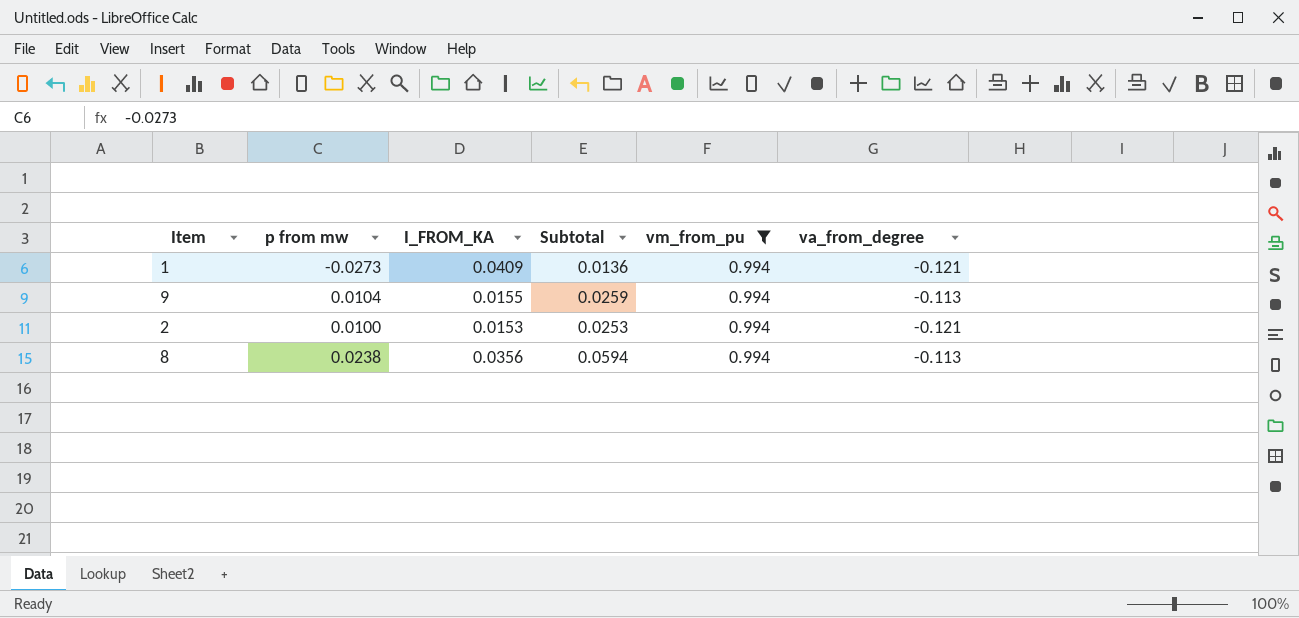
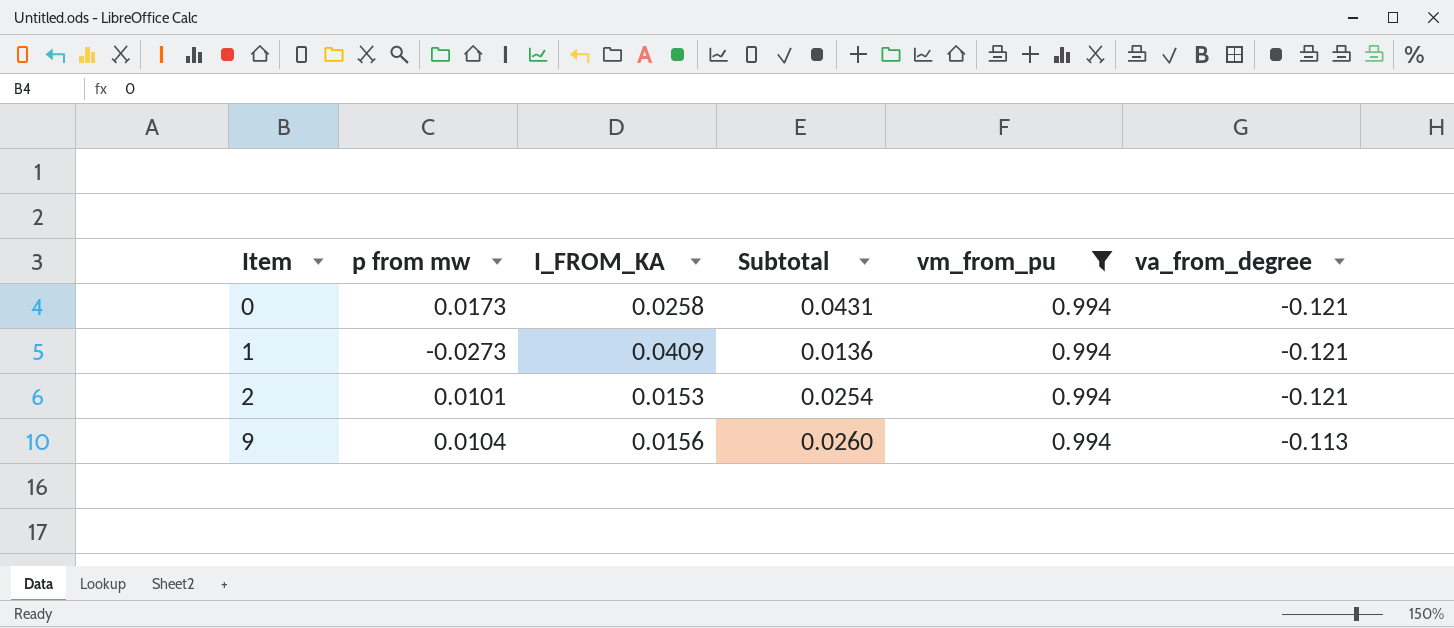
row order: none -> Item ascending
row 8: 0.0238 | 0.0356 | 0.0594 | 0.994 | -0.113 -> none
row 0: none -> 0.0173 | 0.0258 | 0.0431 | 0.994 | -0.121
2 | p from mw: 0.0100 -> 0.0101
2 | Subtotal: 0.0253 -> 0.0254
9 | I_FROM_KA: 0.0155 -> 0.0156
9 | Subtotal: 0.0259 -> 0.0260

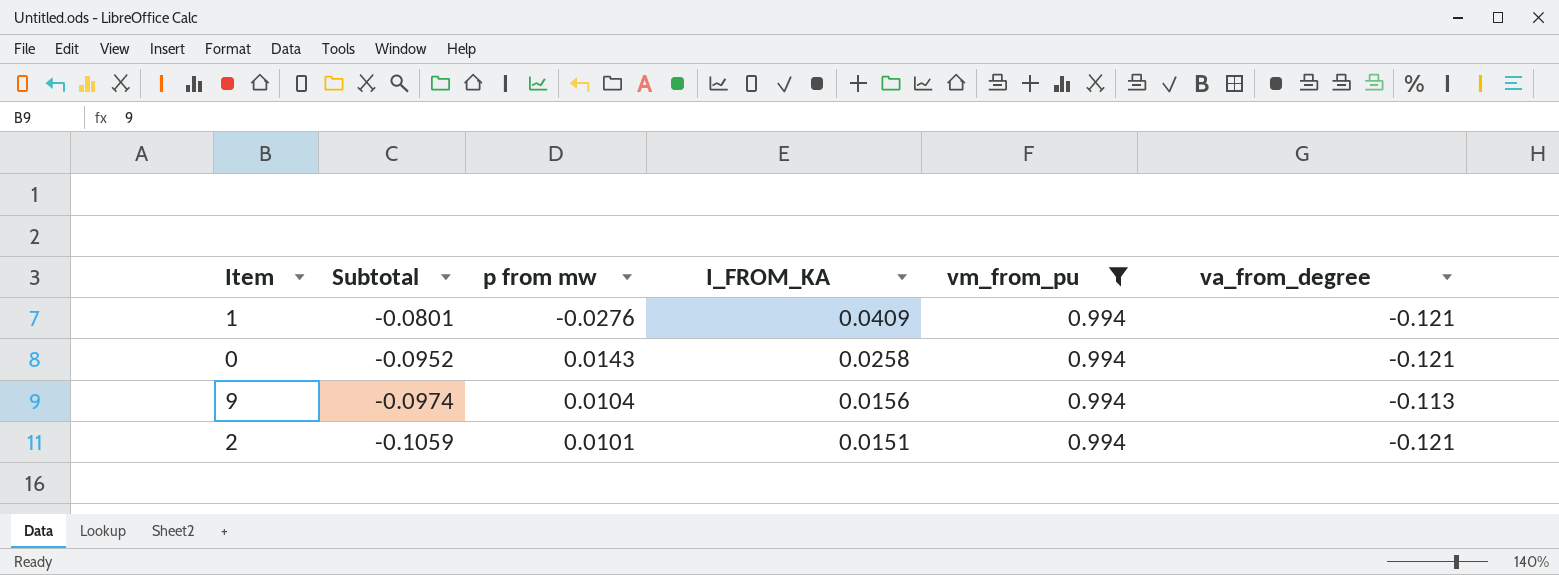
row order: Item ascending -> Subtotal descending
column Subtotal | formula: [p from mw] + [I_FROM_KA] -> [I_FROM_KA] + [va_from_degree]
column Subtotal | position: 4 -> 2
1 | p from mw: -0.0273 -> -0.0276
0 | p from mw: 0.0173 -> 0.0143
2 | I_FROM_KA: 0.0153 -> 0.0151

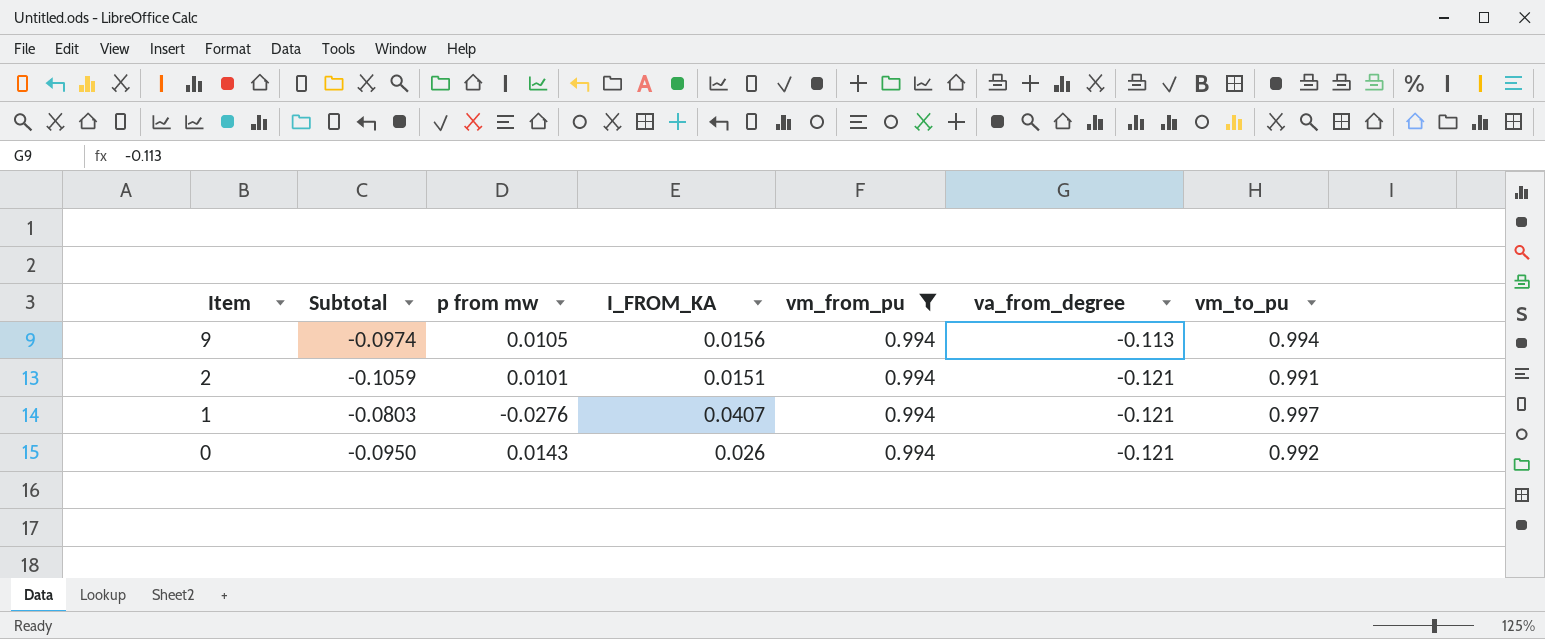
row order: Subtotal descending -> Item descending
column vm_to_pu | position: none -> 7
9 | p from mw: 0.0104 -> 0.0105
1 | Subtotal: -0.0801 -> -0.0803
1 | I_FROM_KA: 0.0409 -> 0.0407
0 | Subtotal: -0.0952 -> -0.0950
0 | I_FROM_KA: 0.0258 -> 0.026

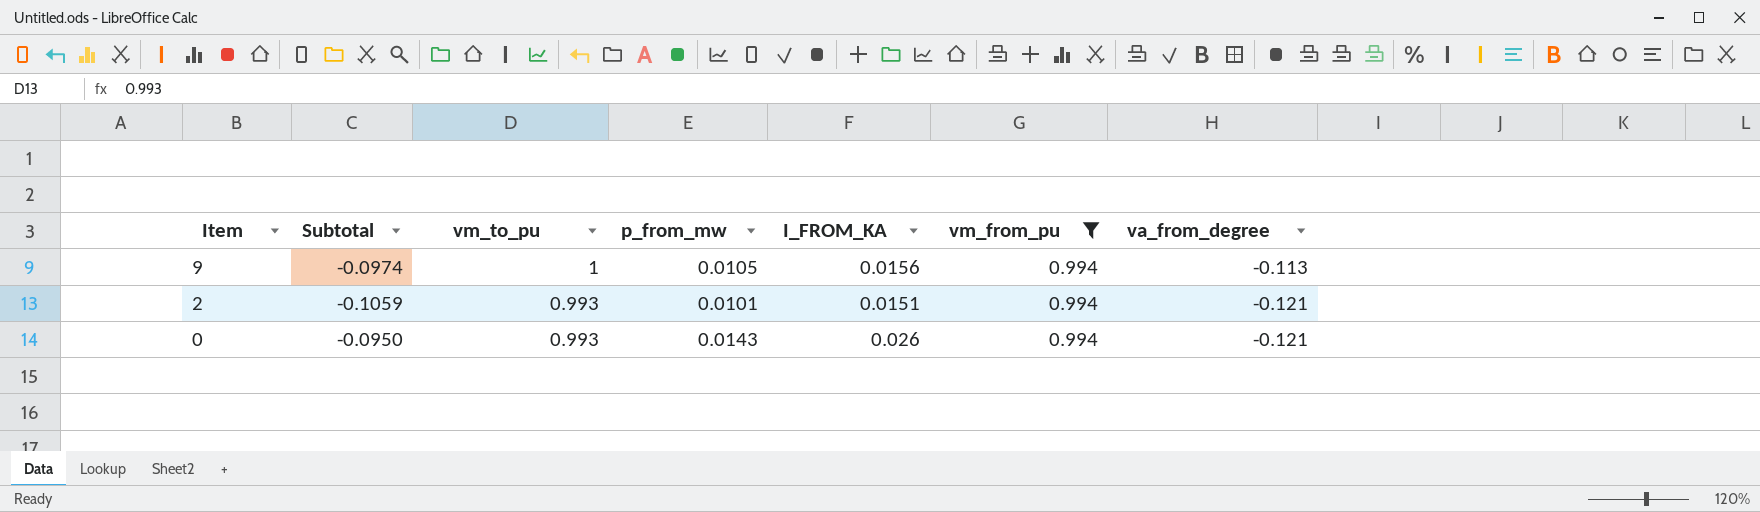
column vm_to_pu | position: 7 -> 3
column name: p from mw -> p_from_mw
row 1: -0.0803 | -0.0276 | 0.0407 | 0.994 | -0.121 | 0.997 -> none
9 | vm_to_pu: 0.994 -> 1
2 | vm_to_pu: 0.991 -> 0.993
0 | vm_to_pu: 0.992 -> 0.993

